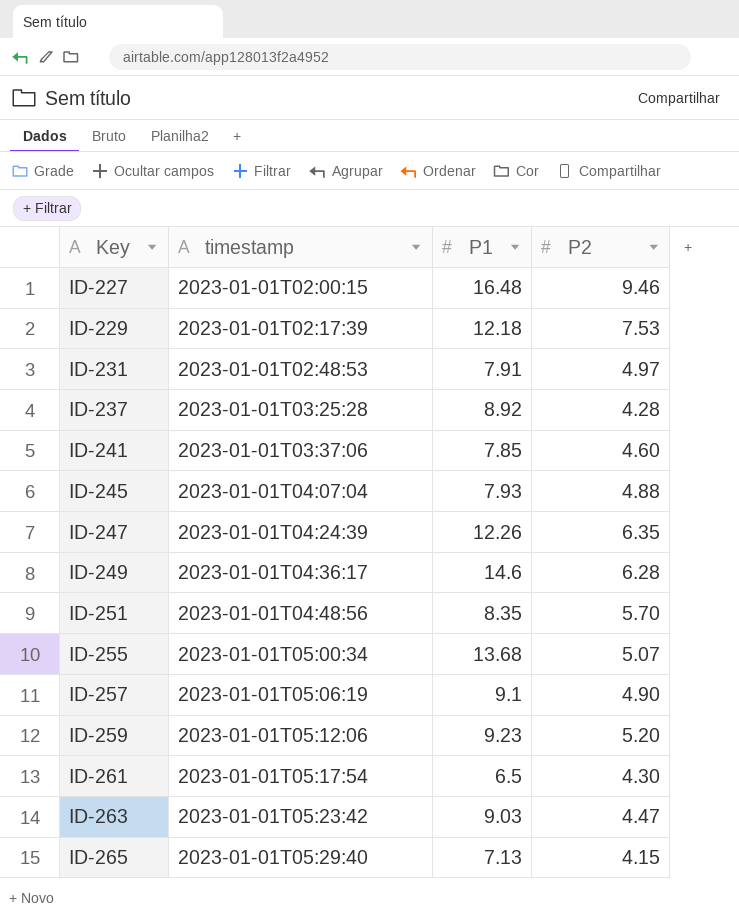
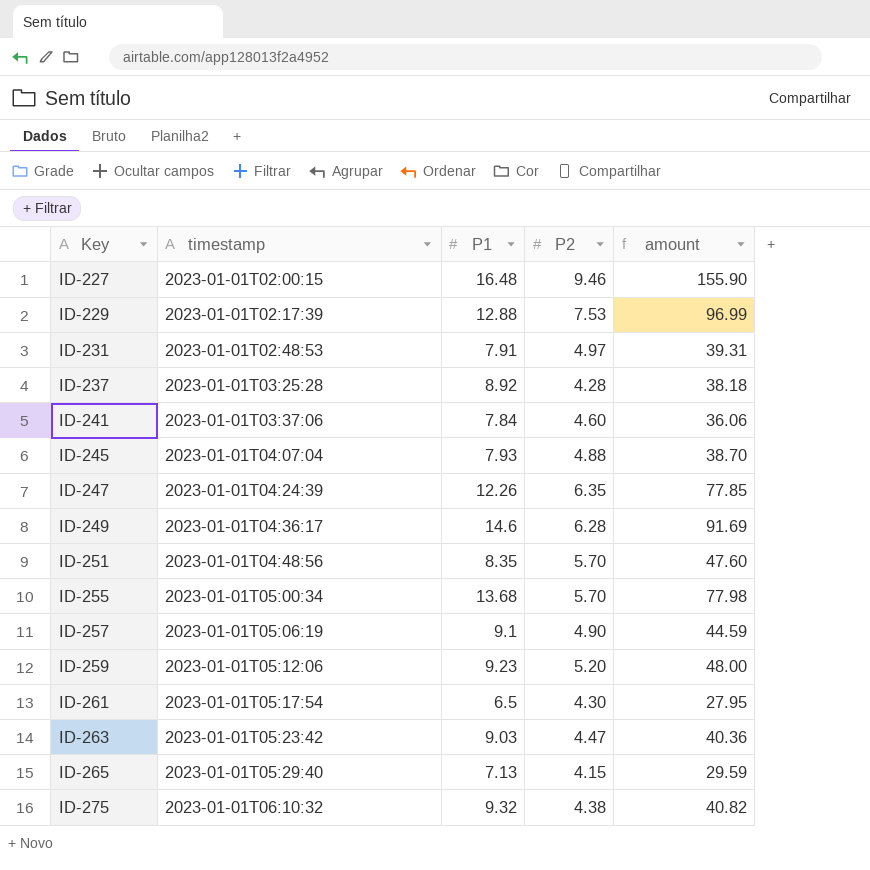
column amount | formula: none -> [P1] * [P2]
ID-229 | P1: 12.18 -> 12.88
ID-241 | P1: 7.85 -> 7.84
ID-255 | P2: 5.07 -> 5.70
row ID-275: none -> 2023-01-01T06:10:32 | 9.32 | 4.38 | 40.82

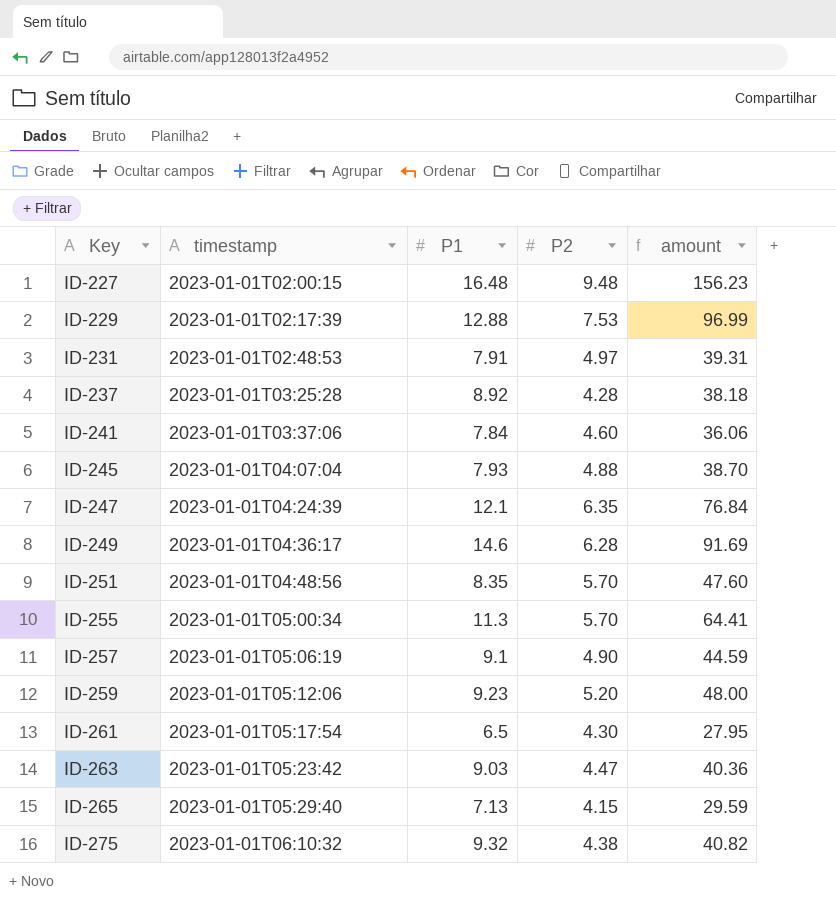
ID-227 | P2: 9.46 -> 9.48
ID-227 | amount: 155.90 -> 156.23
ID-247 | P1: 12.26 -> 12.1
ID-247 | amount: 77.85 -> 76.84
ID-255 | P1: 13.68 -> 11.3
ID-255 | amount: 77.98 -> 64.41

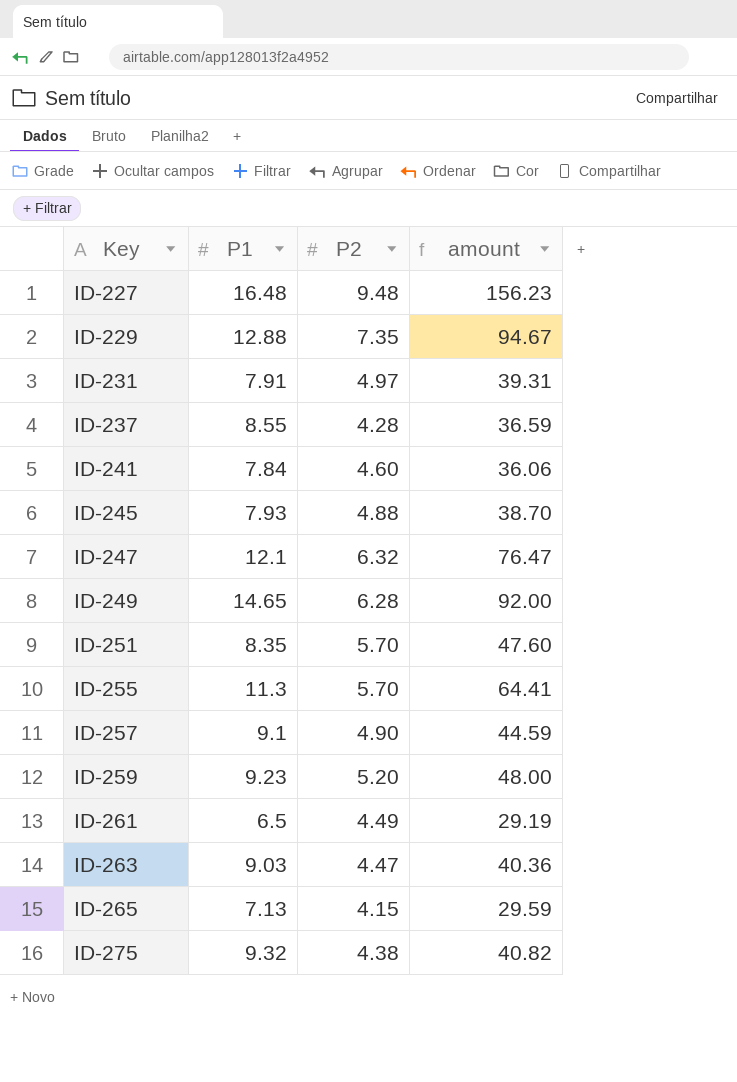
column timestamp | position: 2 -> none
ID-229 | P2: 7.53 -> 7.35
ID-229 | amount: 96.99 -> 94.67
ID-237 | P1: 8.92 -> 8.55
ID-237 | amount: 38.18 -> 36.59
ID-247 | P2: 6.35 -> 6.32
ID-247 | amount: 76.84 -> 76.47
ID-249 | P1: 14.6 -> 14.65
ID-249 | amount: 91.69 -> 92.00
ID-261 | P2: 4.30 -> 4.49
ID-261 | amount: 27.95 -> 29.19

